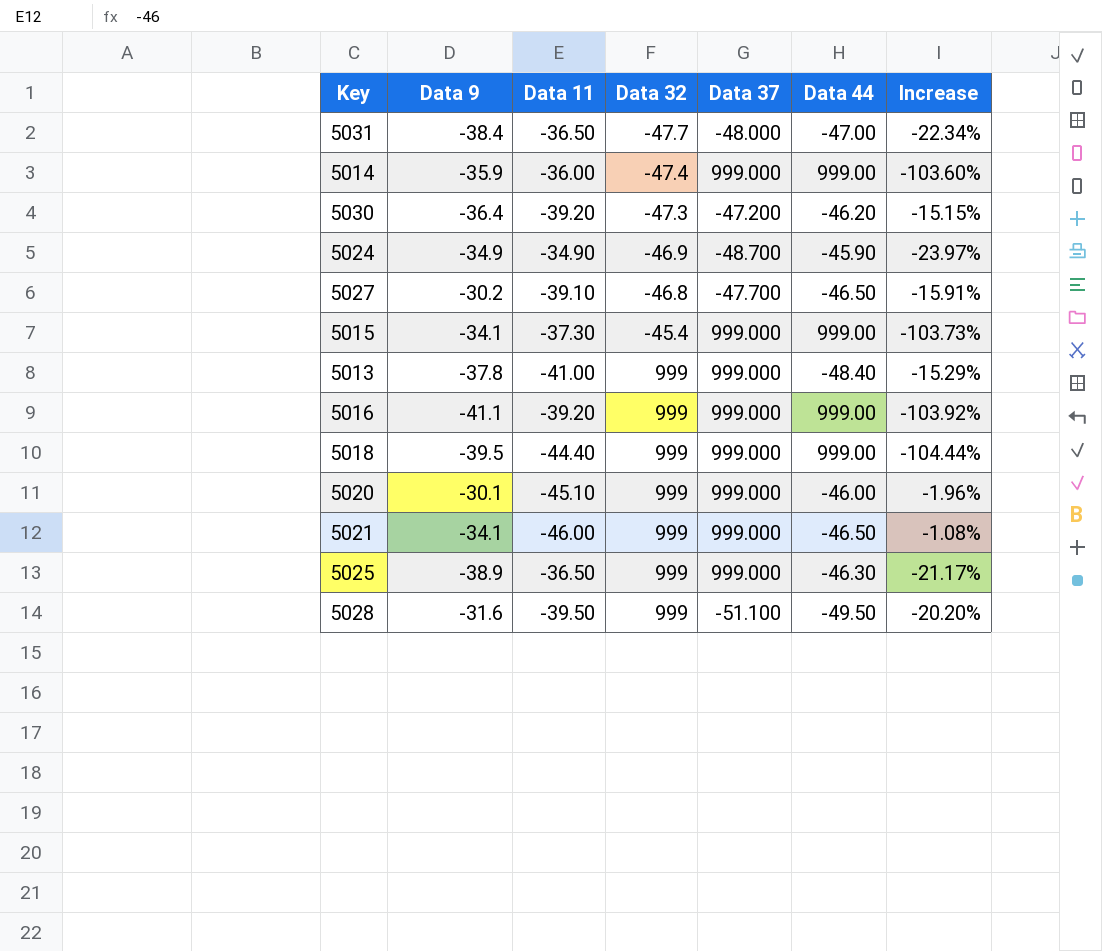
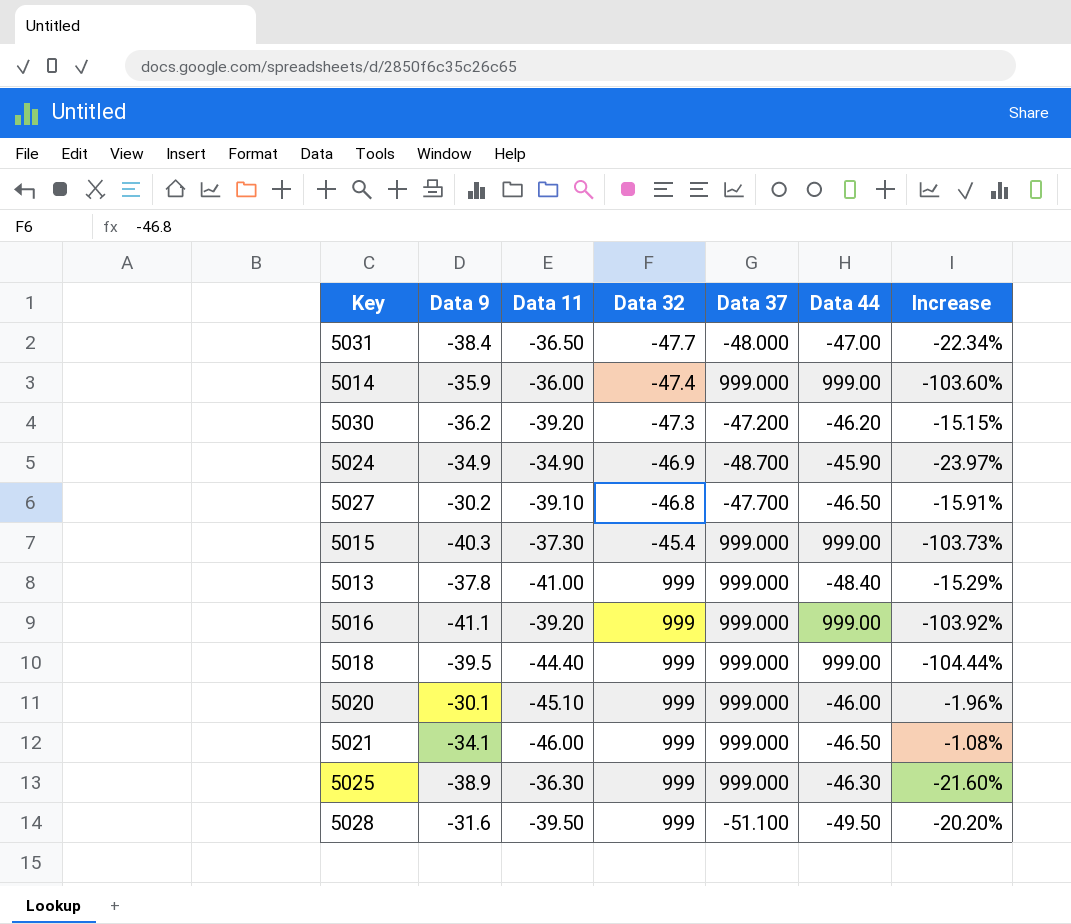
5030 | Data 9: -36.4 -> -36.2
5015 | Data 9: -34.1 -> -40.3
5025 | Data 11: -36.50 -> -36.30
5025 | Increase: -21.17% -> -21.60%

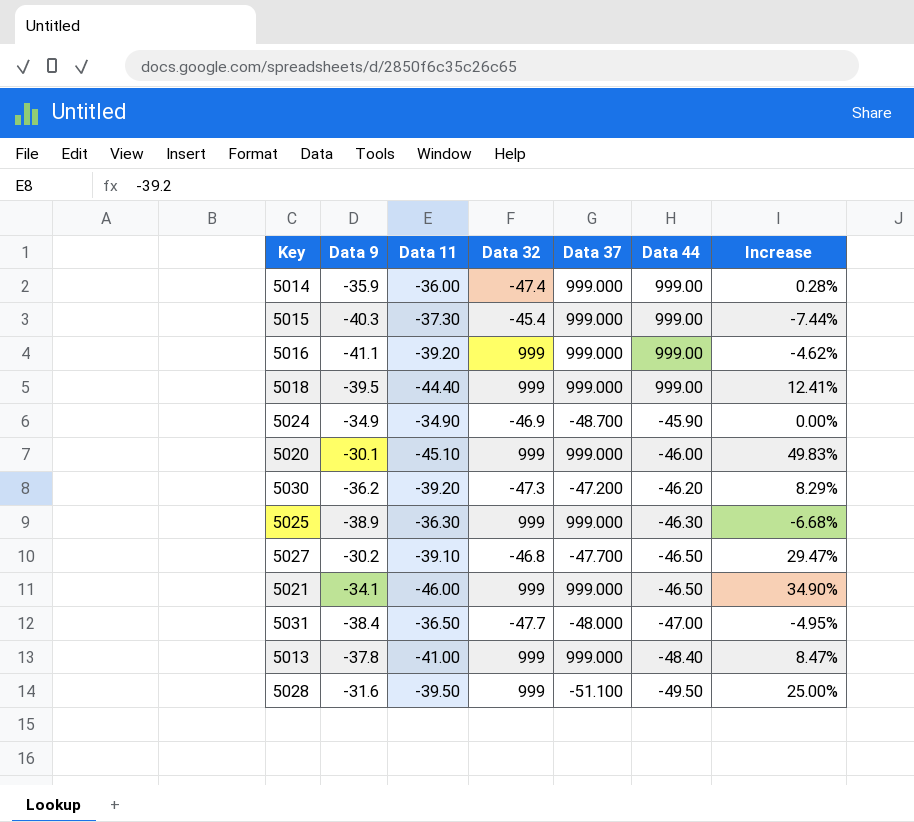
row order: Data 32 ascending -> Data 44 descending
column Increase | formula: ([Data 11] - [Data 44]) / [Data 44] -> ([Data 11] - [Data 9]) / [Data 9]

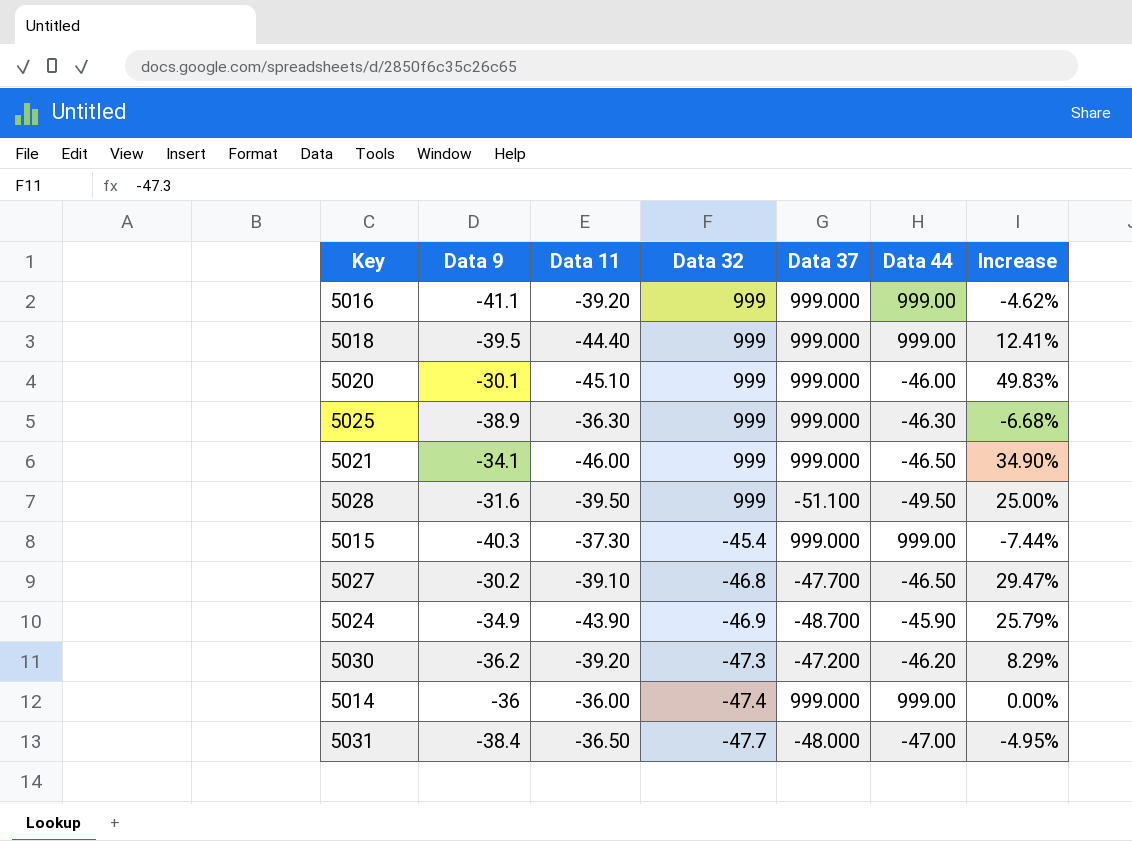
row order: Data 44 descending -> Data 32 descending
row 5013: -37.8 | -41.00 | 999 | 999.000 | -48.40 | 8.47% -> none
5024 | Data 11: -34.90 -> -43.90
5024 | Increase: 0.00% -> 25.79%
5014 | Data 9: -35.9 -> -36
5014 | Increase: 0.28% -> 0.00%

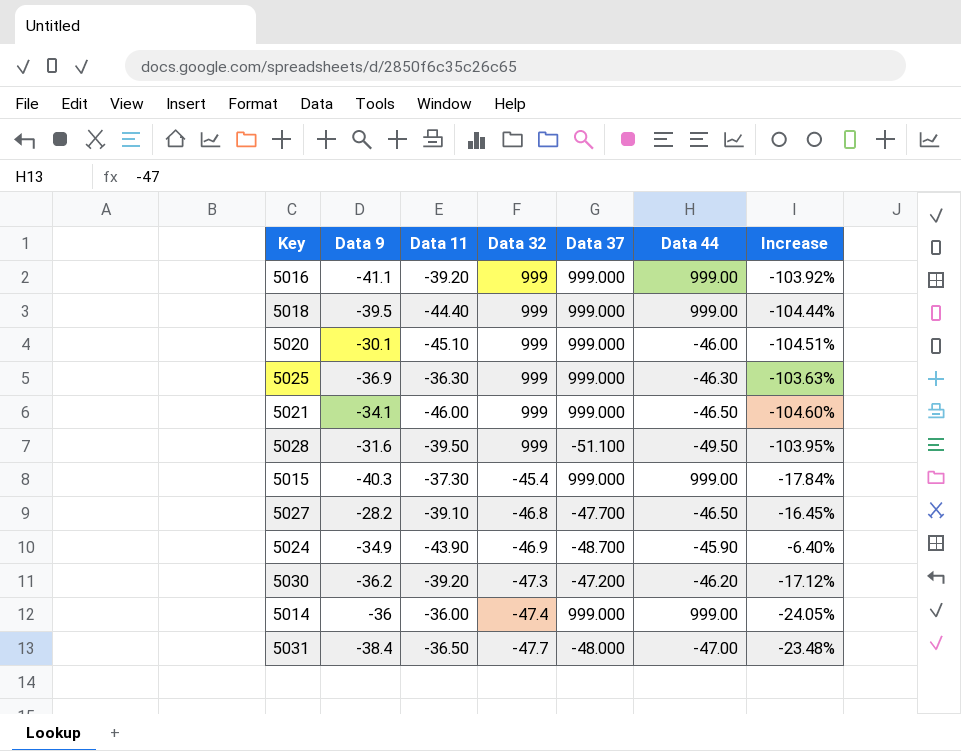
column Increase | formula: ([Data 11] - [Data 9]) / [Data 9] -> ([Data 11] - [Data 32]) / [Data 32]
5025 | Data 9: -38.9 -> -36.9
5027 | Data 9: -30.2 -> -28.2

